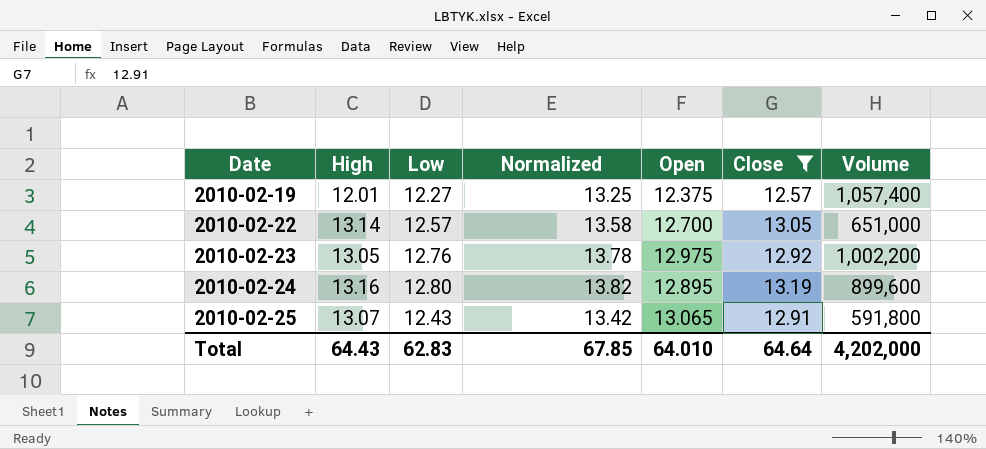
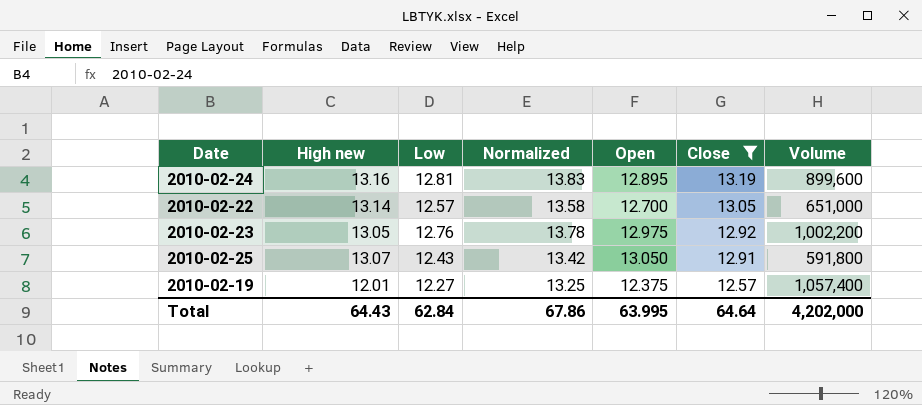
row order: Date ascending -> Close descending
column name: High -> High new
2010-02-24 | Low: 12.80 -> 12.81
2010-02-24 | Normalized: 13.82 -> 13.83
2010-02-25 | Open: 13.065 -> 13.050
Total | Low: 62.83 -> 62.84
Total | Normalized: 67.85 -> 67.86
Total | Open: 64.010 -> 63.995

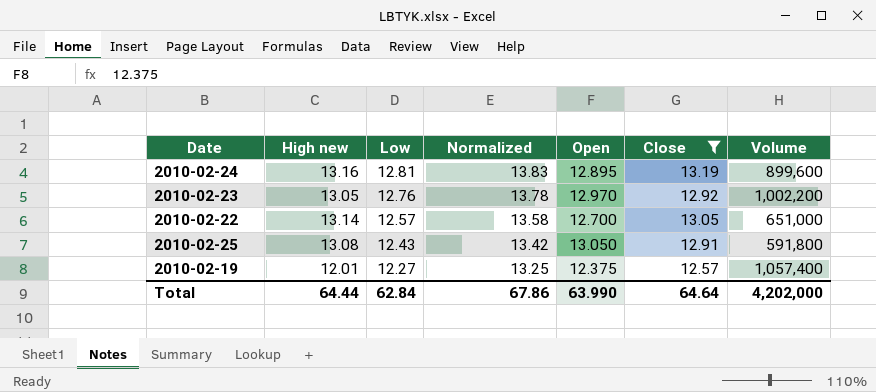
row order: Close descending -> Low descending
2010-02-23 | Open: 12.975 -> 12.970
2010-02-25 | High new: 13.07 -> 13.08
Total | High new: 64.43 -> 64.44
Total | Open: 63.995 -> 63.990

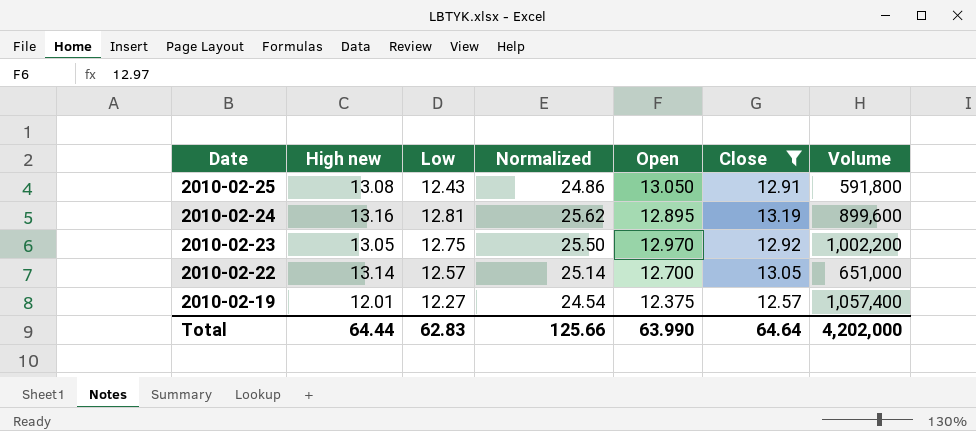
row order: Low descending -> Date descending
column Normalized | formula: [Low] * 1.08 -> [Low] * 2
2010-02-23 | Low: 12.76 -> 12.75
Total | Low: 62.84 -> 62.83
Total | Normalized: 67.86 -> 125.66

